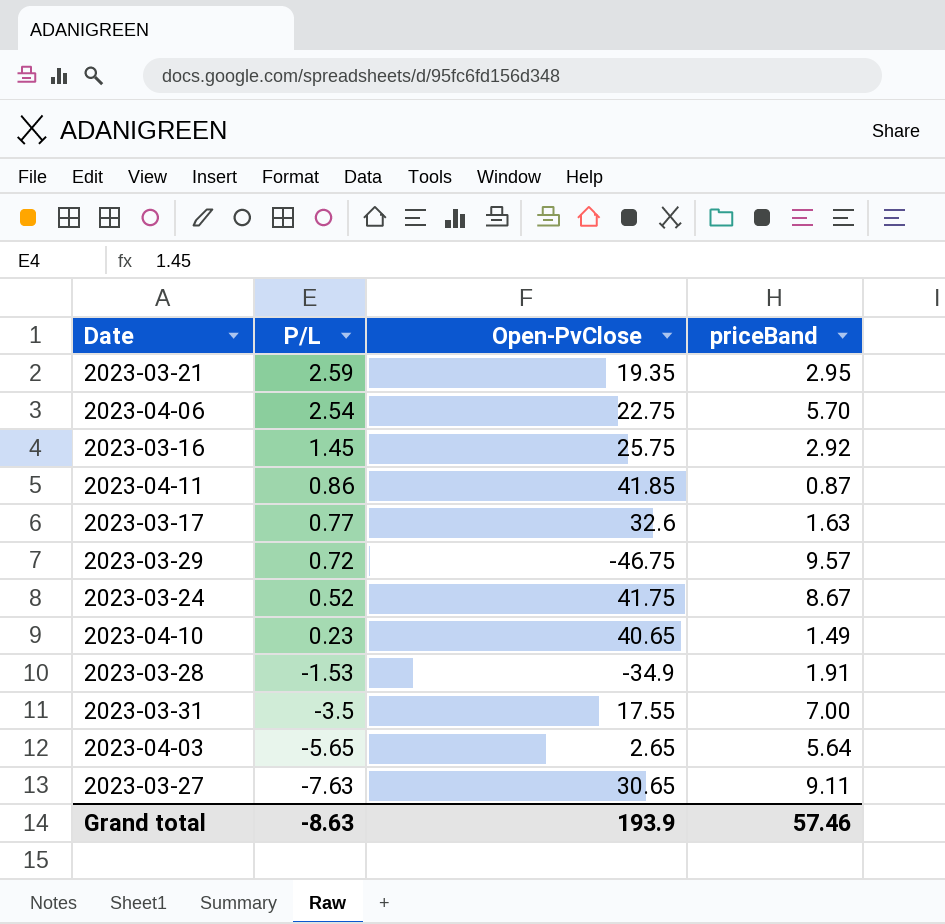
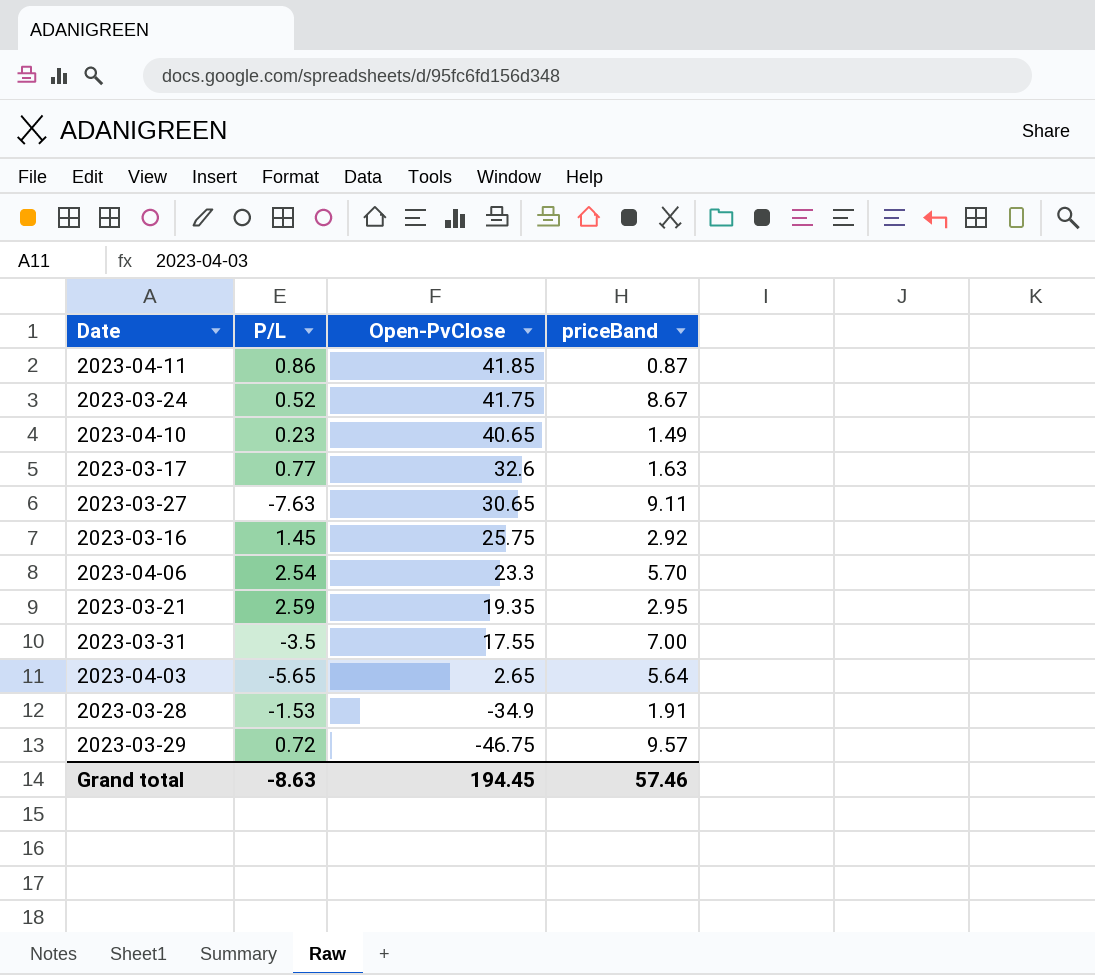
row order: P/L descending -> Open-PvClose descending
2023-04-06 | Open-PvClose: 22.75 -> 23.3
Grand total | Open-PvClose: 193.9 -> 194.45

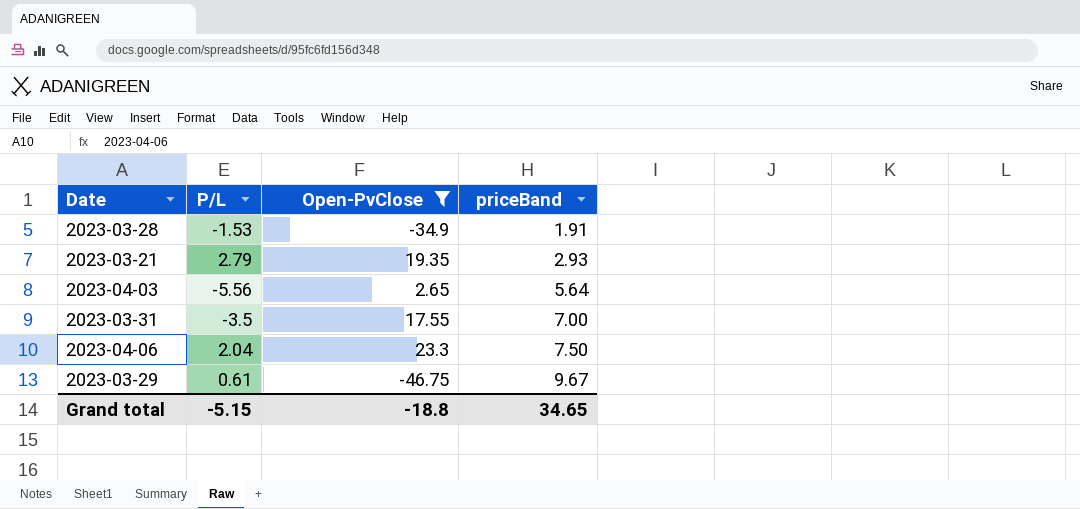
filter: none -> Open-PvClose <= 23.3
row order: Open-PvClose descending -> priceBand ascending
2023-03-21 | P/L: 2.59 -> 2.79
2023-03-21 | priceBand: 2.95 -> 2.93
2023-04-03 | P/L: -5.65 -> -5.56
2023-04-06 | P/L: 2.54 -> 2.04
2023-04-06 | priceBand: 5.70 -> 7.50
2023-03-29 | P/L: 0.72 -> 0.61
2023-03-29 | priceBand: 9.57 -> 9.67
Grand total | P/L: -8.63 -> -5.15
Grand total | Open-PvClose: 194.45 -> -18.8
Grand total | priceBand: 57.46 -> 34.65

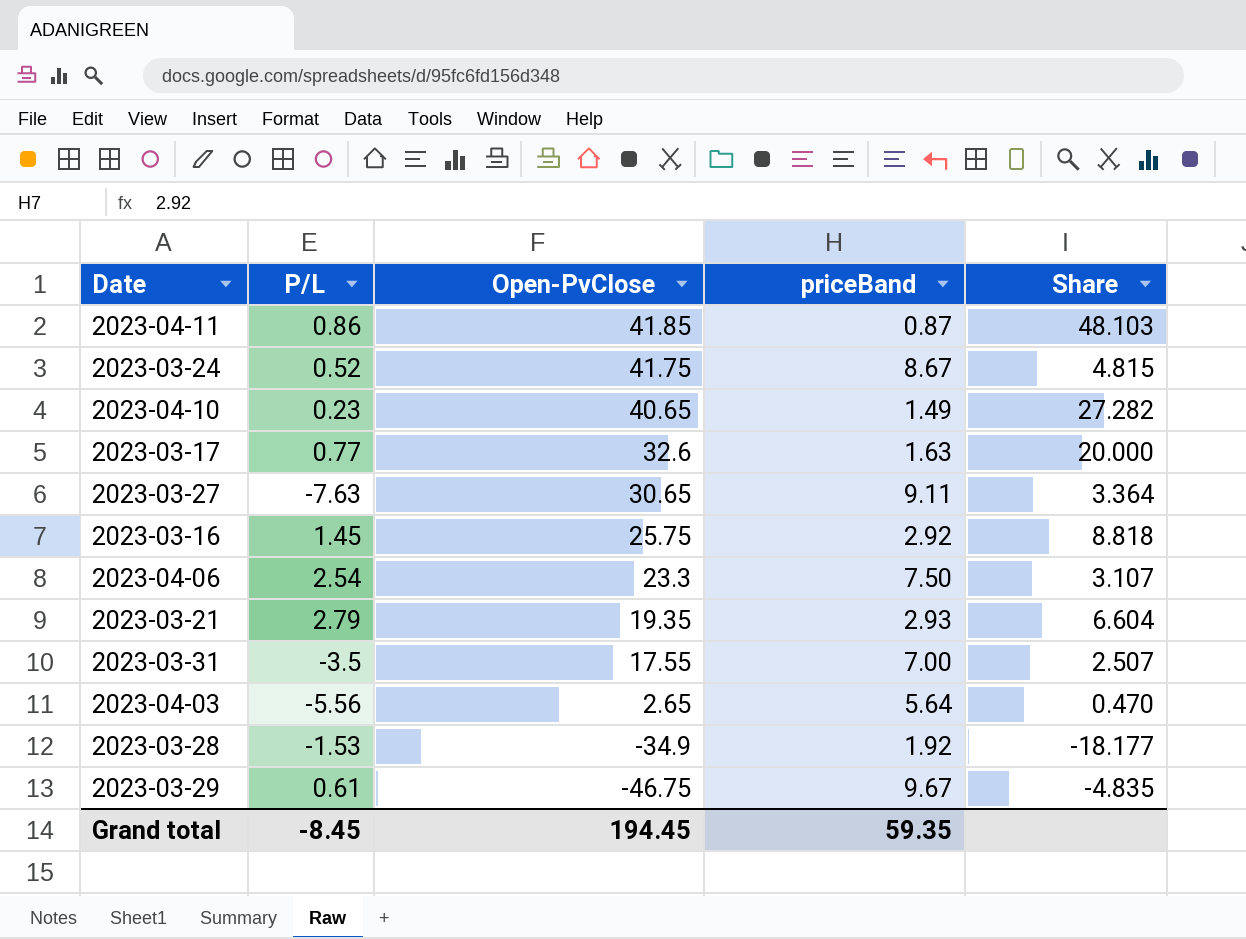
filter: Open-PvClose <= 23.3 -> none
row order: priceBand ascending -> Open-PvClose descending
column Share | formula: none -> [Open-PvClose] / [priceBand]
2023-04-06 | P/L: 2.04 -> 2.54
2023-03-28 | priceBand: 1.91 -> 1.92
Grand total | P/L: -5.15 -> -8.45
Grand total | Open-PvClose: -18.8 -> 194.45
Grand total | priceBand: 34.65 -> 59.35

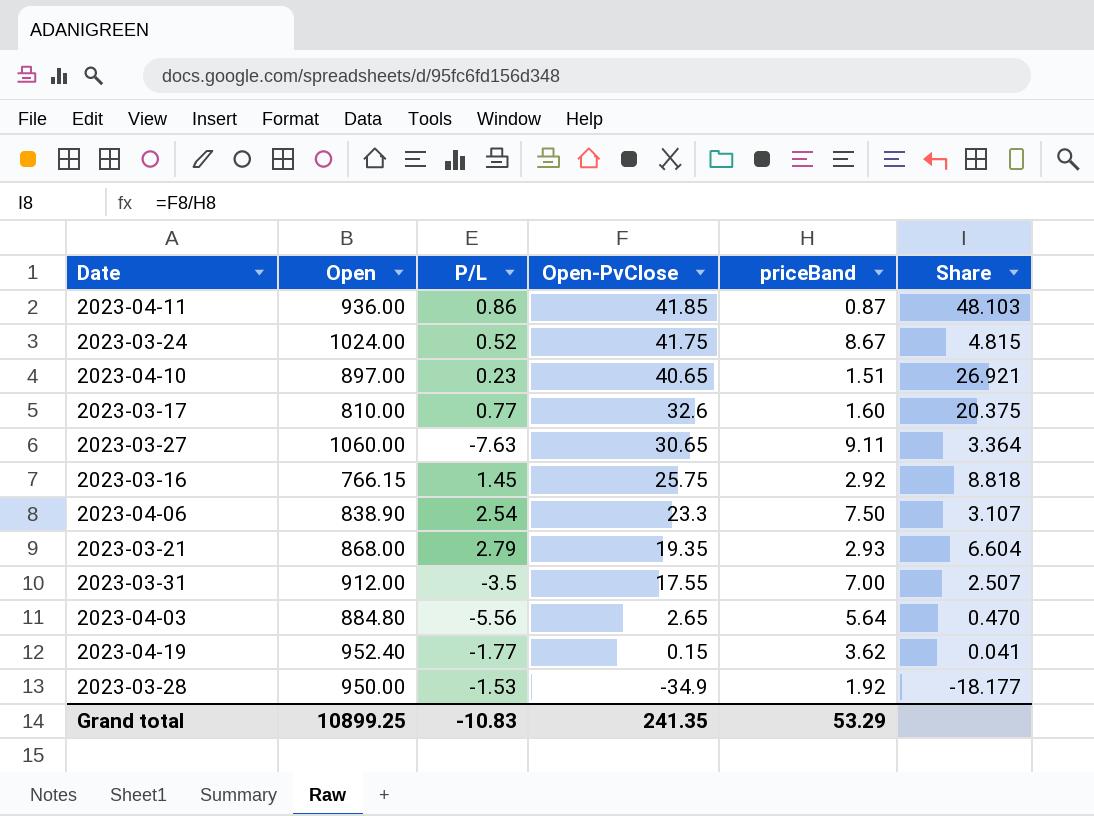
column Open | position: none -> 2
row 2023-03-29: 0.61 | -46.75 | 9.67 | -4.835 -> none
2023-04-10 | priceBand: 1.49 -> 1.51
2023-04-10 | Share: 27.282 -> 26.921
2023-03-17 | priceBand: 1.63 -> 1.60
2023-03-17 | Share: 20.000 -> 20.375
row 2023-04-19: none -> 952.40 | -1.77 | 0.15 | 3.62 | 0.041
Grand total | P/L: -8.45 -> -10.83
Grand total | Open-PvClose: 194.45 -> 241.35
Grand total | priceBand: 59.35 -> 53.29

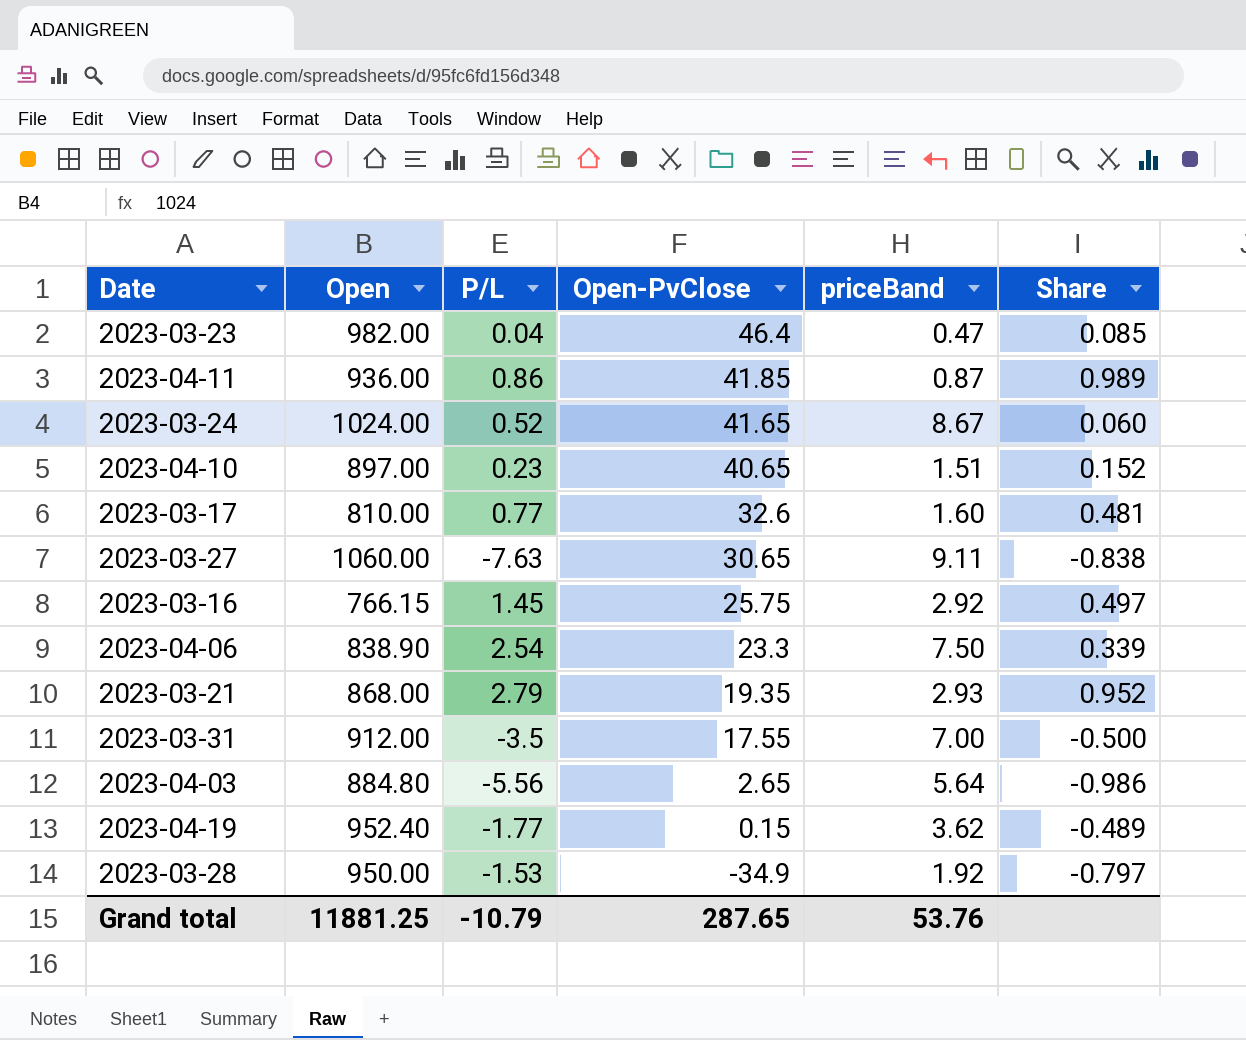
column Share | formula: [Open-PvClose] / [priceBand] -> [P/L] / [priceBand]
row 2023-03-23: none -> 982.00 | 0.04 | 46.4 | 0.47 | 0.085
2023-03-24 | Open-PvClose: 41.75 -> 41.65
Grand total | Open: 10899.25 -> 11881.25
Grand total | P/L: -10.83 -> -10.79
Grand total | Open-PvClose: 241.35 -> 287.65
Grand total | priceBand: 53.29 -> 53.76

